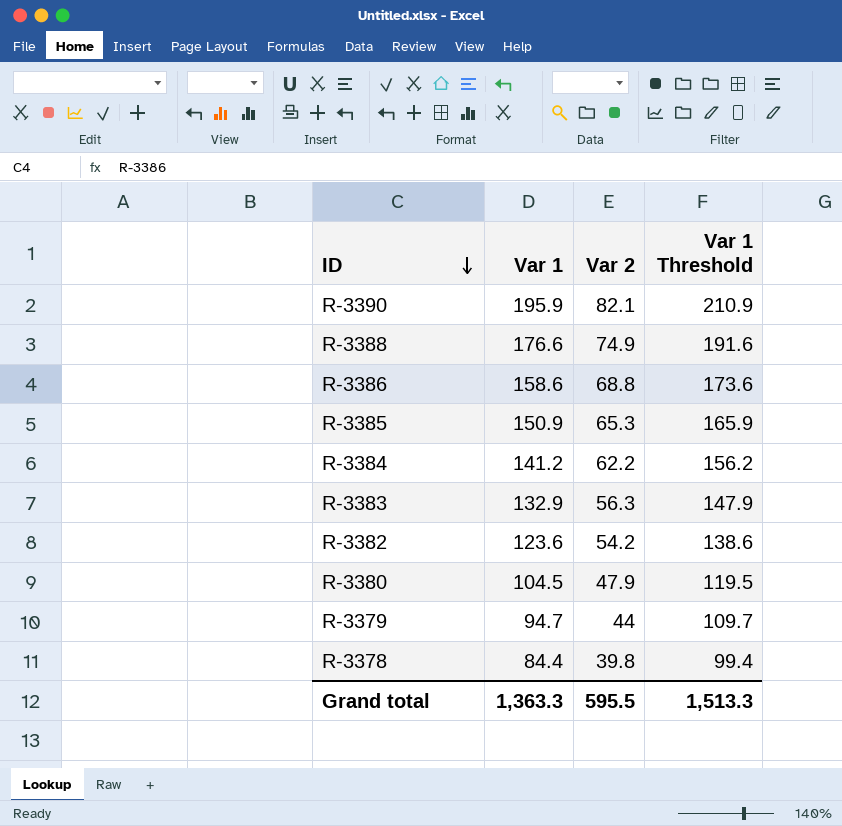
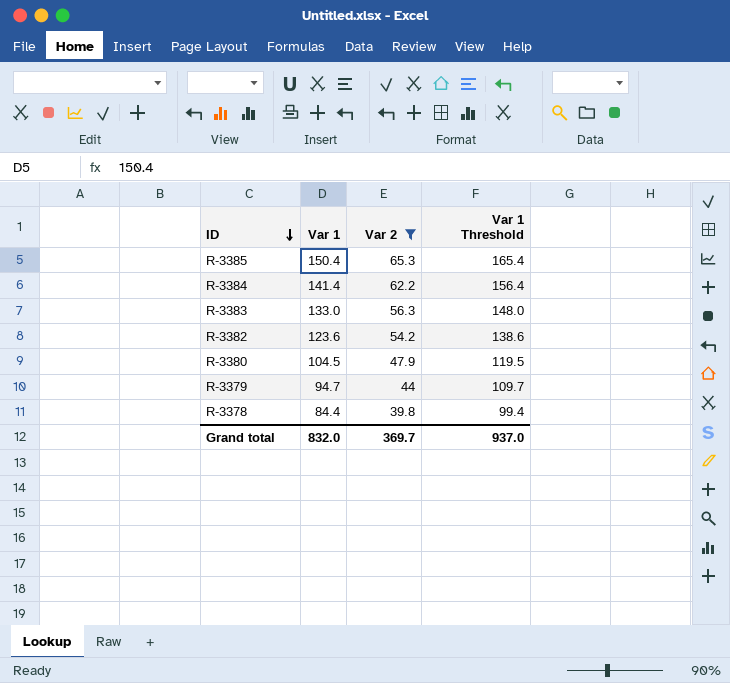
filter: none -> Var 2 <= 65.3
R-3385 | Var 1: 150.9 -> 150.4
R-3385 | Var 1 Threshold: 165.9 -> 165.4
R-3384 | Var 1: 141.2 -> 141.4
R-3384 | Var 1 Threshold: 156.2 -> 156.4
R-3383 | Var 1: 132.9 -> 133.0
R-3383 | Var 1 Threshold: 147.9 -> 148.0
Grand total | Var 1: 1,363.3 -> 832.0
Grand total | Var 2: 595.5 -> 369.7
Grand total | Var 1 Threshold: 1,513.3 -> 937.0

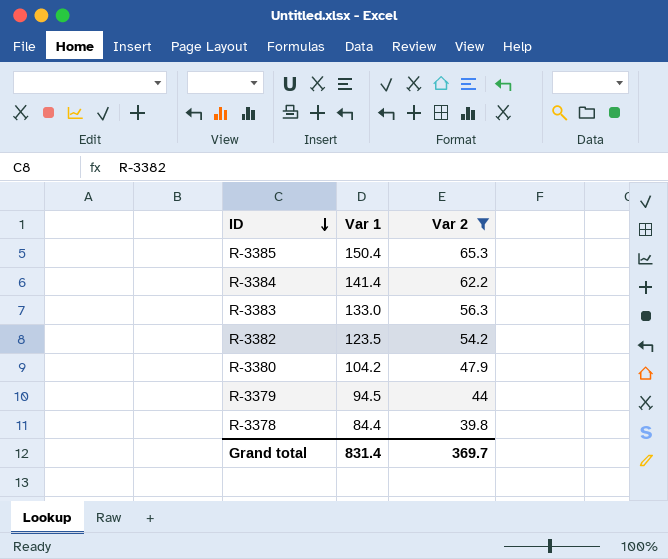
column Var 1 Threshold | formula: [Var 1] + 15 -> none
R-3382 | Var 1: 123.6 -> 123.5
R-3380 | Var 1: 104.5 -> 104.2
R-3379 | Var 1: 94.7 -> 94.5
Grand total | Var 1: 832.0 -> 831.4

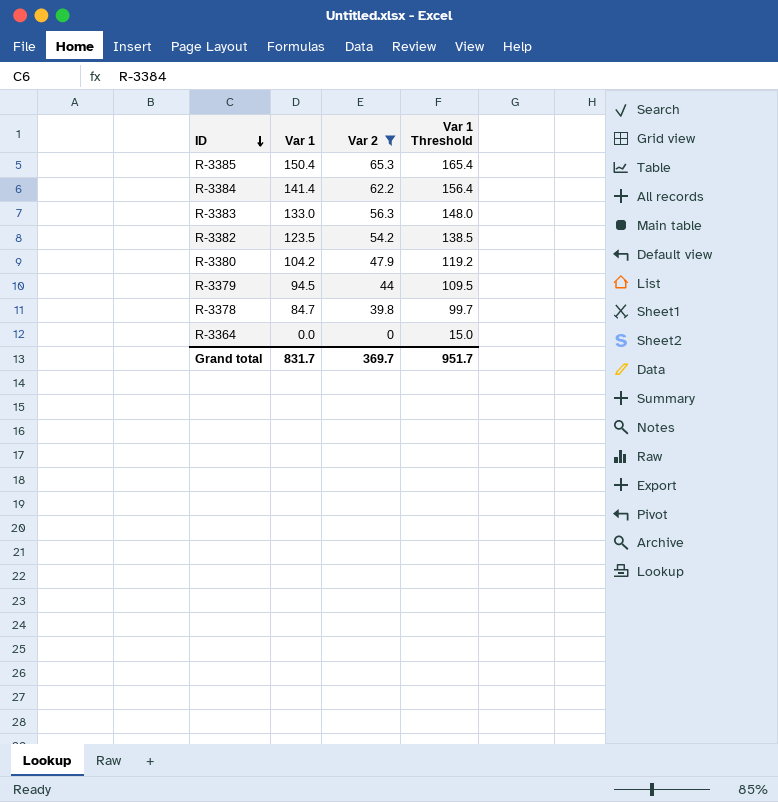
column Var 1 Threshold | formula: none -> [Var 1] + 15
R-3378 | Var 1: 84.4 -> 84.7
row R-3364: none -> 0.0 | 0 | 15.0
Grand total | Var 1: 831.4 -> 831.7

